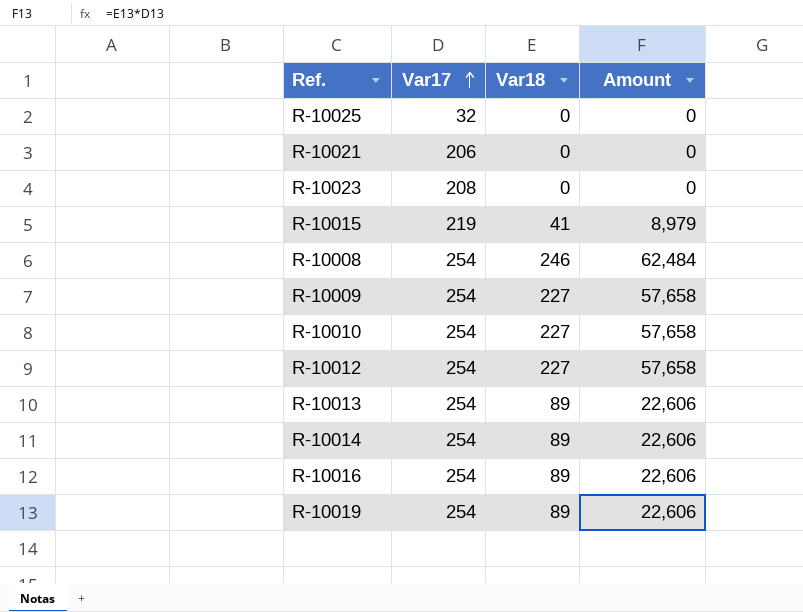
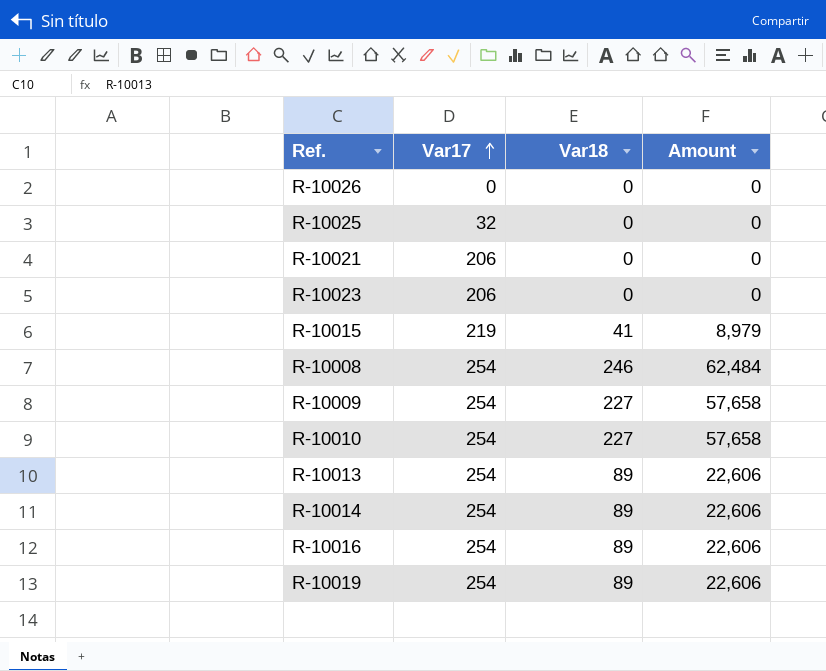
row R-10012: 254 | 227 | 57,658 -> none
row R-10026: none -> 0 | 0 | 0
R-10023 | Var17: 208 -> 206

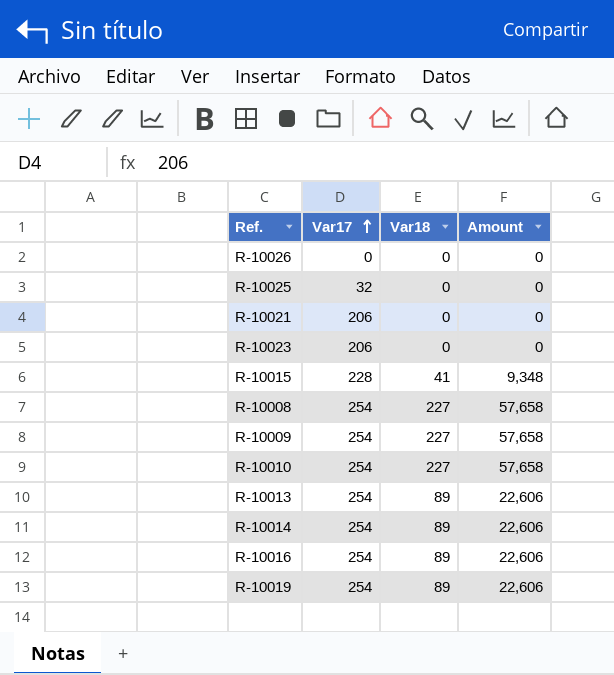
R-10015 | Var17: 219 -> 228
R-10015 | Amount: 8,979 -> 9,348
R-10008 | Var18: 246 -> 227
R-10008 | Amount: 62,484 -> 57,658

